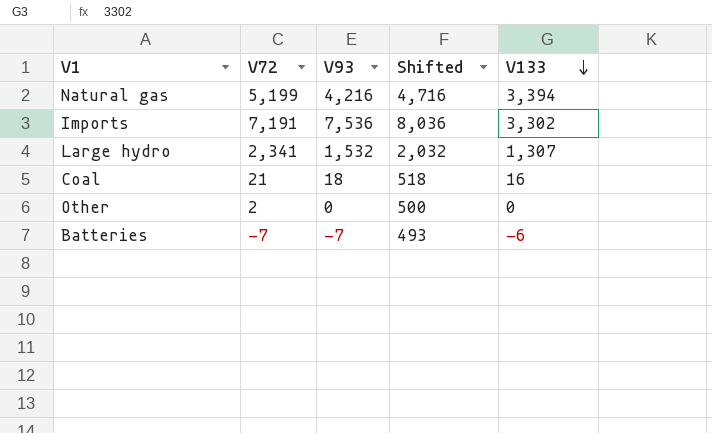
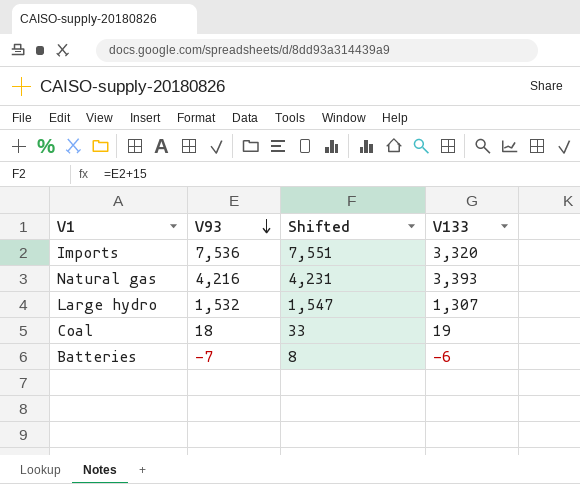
row order: V133 descending -> V93 descending
column V72 | position: 2 -> none
column Shifted | formula: [V93] + 500 -> [V93] + 15
row Other: 2 | 0 | 500 | 0 -> none
Imports | V133: 3,302 -> 3,320
Natural gas | V133: 3,394 -> 3,393
Coal | V133: 16 -> 19

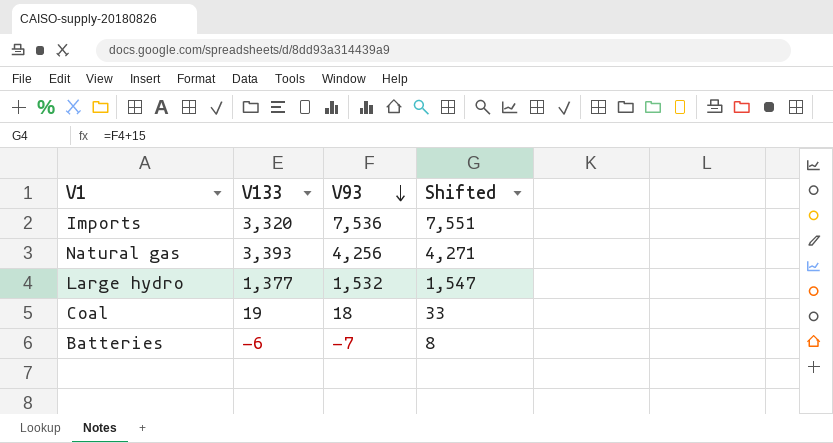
column V133 | position: 4 -> 2
Natural gas | V93: 4,216 -> 4,256
Natural gas | Shifted: 4,231 -> 4,271
Large hydro | V133: 1,307 -> 1,377

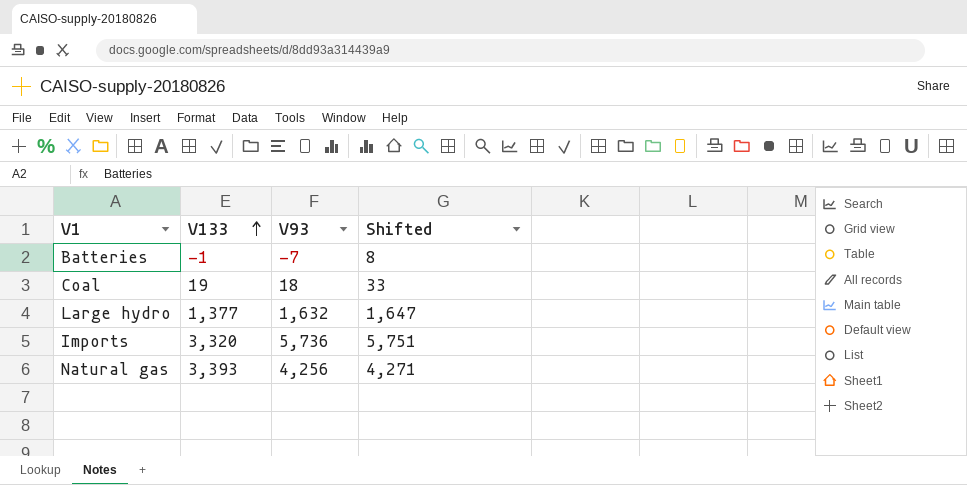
row order: V93 descending -> V133 ascending
Batteries | V133: -6 -> -1
Large hydro | V93: 1,532 -> 1,632
Large hydro | Shifted: 1,547 -> 1,647
Imports | V93: 7,536 -> 5,736
Imports | Shifted: 7,551 -> 5,751

